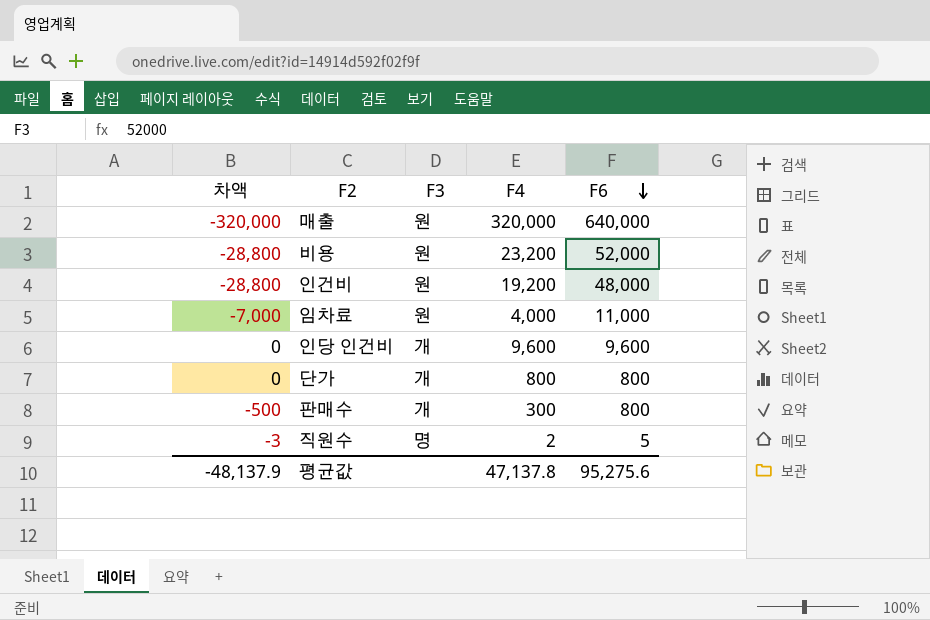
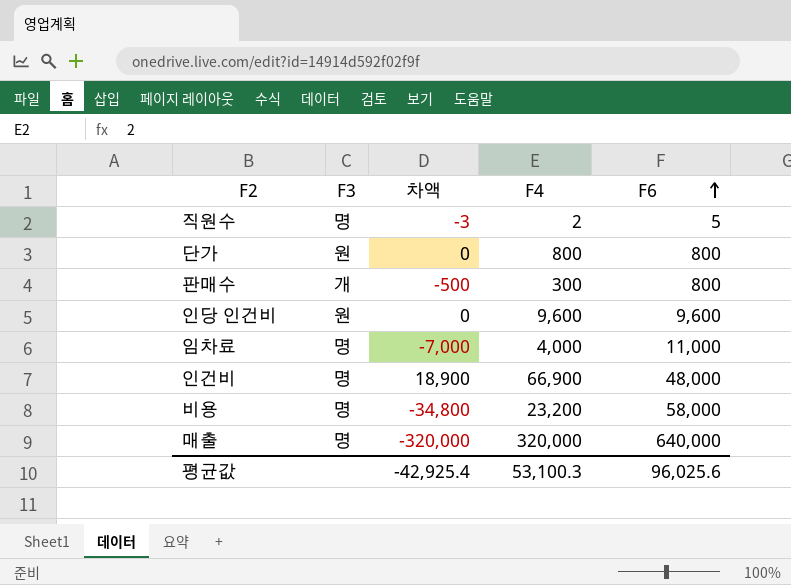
row order: F6 descending -> F6 ascending
column 차액 | position: 1 -> 3
단가 | F3: 개 -> 원
인당 인건비 | F3: 개 -> 원
임차료 | F3: 원 -> 명
인건비 | F3: 원 -> 명
인건비 | 차액: -28,800 -> 18,900
인건비 | F4: 19,200 -> 66,900
비용 | F3: 원 -> 명
비용 | 차액: -28,800 -> -34,800
비용 | F6: 52,000 -> 58,000
매출 | F3: 원 -> 명
평균값 | 차액: -48,137.9 -> -42,925.4
평균값 | F4: 47,137.8 -> 53,100.3
평균값 | F6: 95,275.6 -> 96,025.6

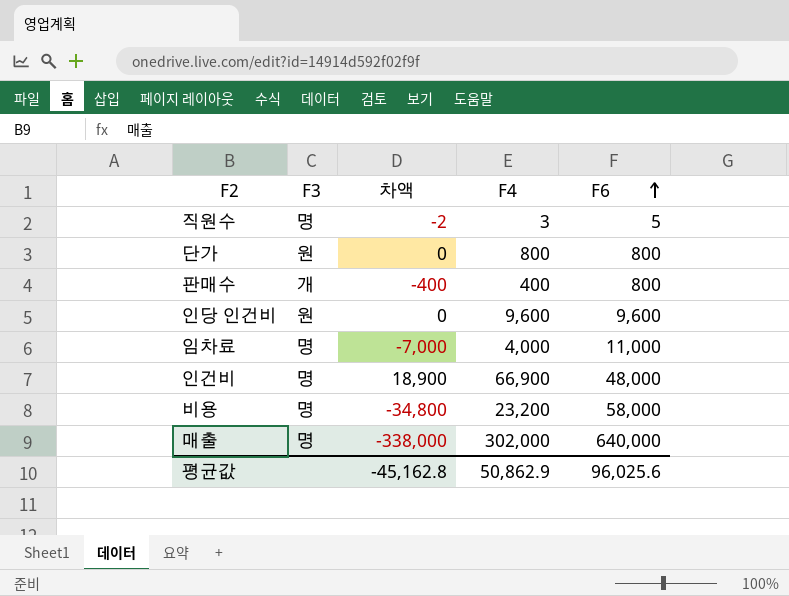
직원수 | 차액: -3 -> -2
직원수 | F4: 2 -> 3
판매수 | 차액: -500 -> -400
판매수 | F4: 300 -> 400
매출 | 차액: -320,000 -> -338,000
매출 | F4: 320,000 -> 302,000
평균값 | 차액: -42,925.4 -> -45,162.8
평균값 | F4: 53,100.3 -> 50,862.9

